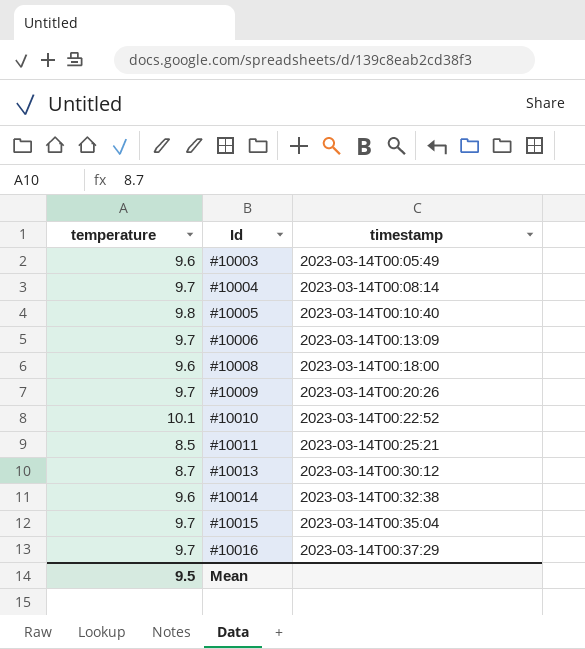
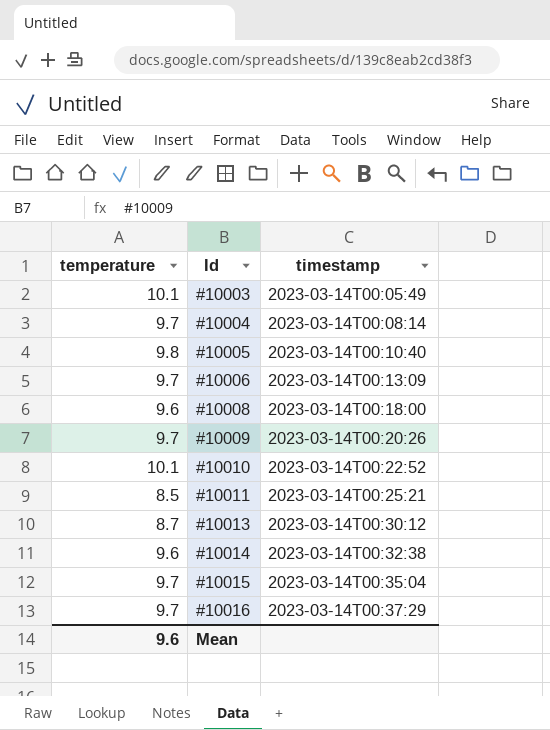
#10003 | temperature: 9.6 -> 10.1
Mean | temperature: 9.5 -> 9.6

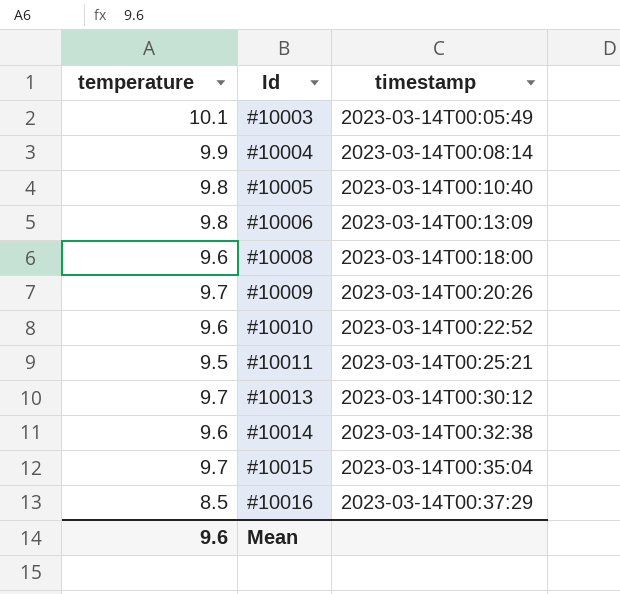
#10004 | temperature: 9.7 -> 9.9
#10006 | temperature: 9.7 -> 9.8
#10010 | temperature: 10.1 -> 9.6
#10011 | temperature: 8.5 -> 9.5
#10013 | temperature: 8.7 -> 9.7
#10016 | temperature: 9.7 -> 8.5

